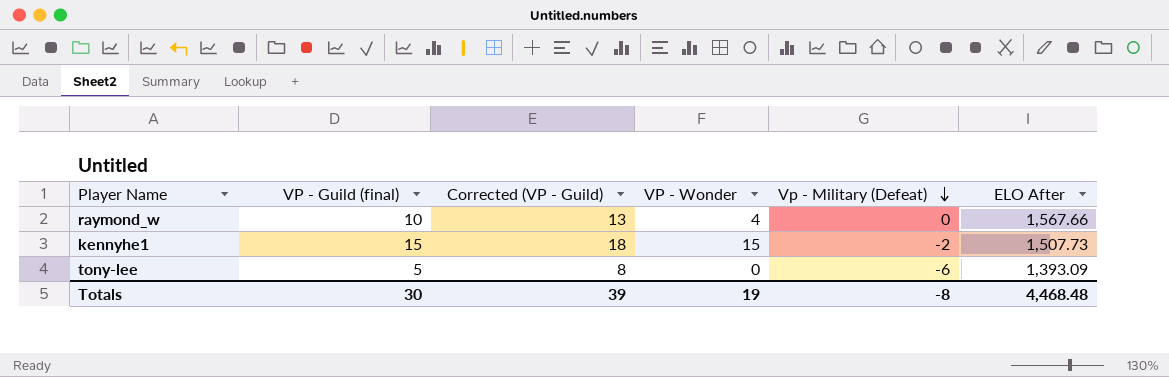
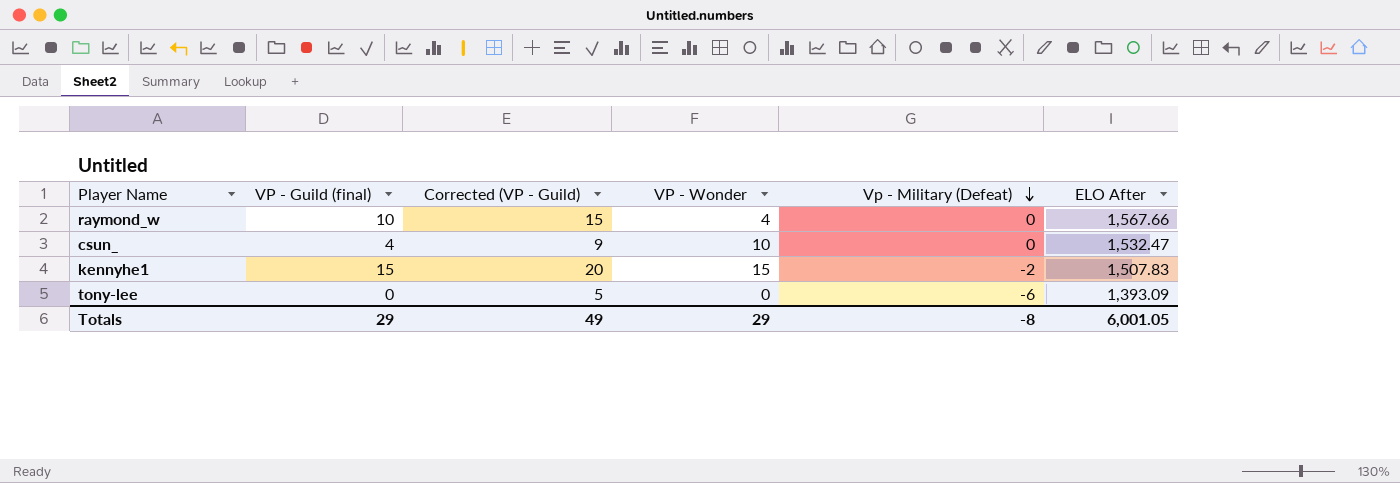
column Corrected (VP - Guild) | formula: [VP - Guild (final)] + 3 -> [VP - Guild (final)] + 5
row csun_: none -> 4 | 9 | 10 | 0 | 1,532.47
kennyhe1 | ELO After: 1,507.73 -> 1,507.83
tony-lee | VP - Guild (final): 5 -> 0
Totals | VP - Guild (final): 30 -> 29
Totals | Corrected (VP - Guild): 39 -> 49
Totals | VP - Wonder: 19 -> 29
Totals | ELO After: 4,468.48 -> 6,001.05

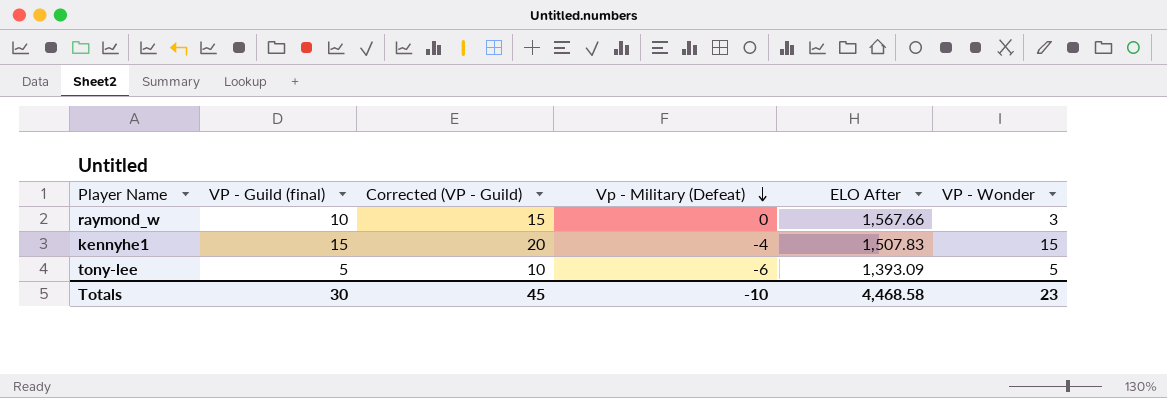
column VP - Wonder | position: 4 -> 6
row csun_: 4 | 9 | 10 | 0 | 1,532.47 -> none
raymond_w | VP - Wonder: 4 -> 3
kennyhe1 | Vp - Military (Defeat): -2 -> -4
tony-lee | VP - Guild (final): 0 -> 5
tony-lee | Corrected (VP - Guild): 5 -> 10
tony-lee | VP - Wonder: 0 -> 5
Totals | VP - Guild (final): 29 -> 30
Totals | Corrected (VP - Guild): 49 -> 45
Totals | Vp - Military (Defeat): -8 -> -10
Totals | ELO After: 6,001.05 -> 4,468.58
Totals | VP - Wonder: 29 -> 23

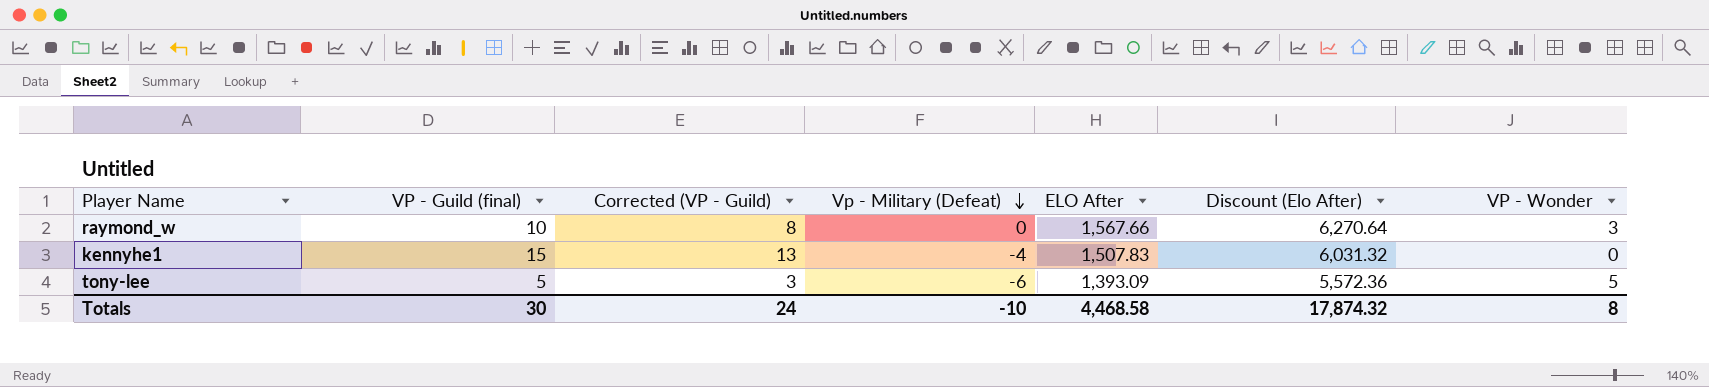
column Corrected (VP - Guild) | formula: [VP - Guild (final)] + 5 -> [VP - Guild (final)] - 2
column Discount (Elo After) | formula: none -> [ELO After] * 4
kennyhe1 | VP - Wonder: 15 -> 0
Totals | Corrected (VP - Guild): 45 -> 24
Totals | VP - Wonder: 23 -> 8

